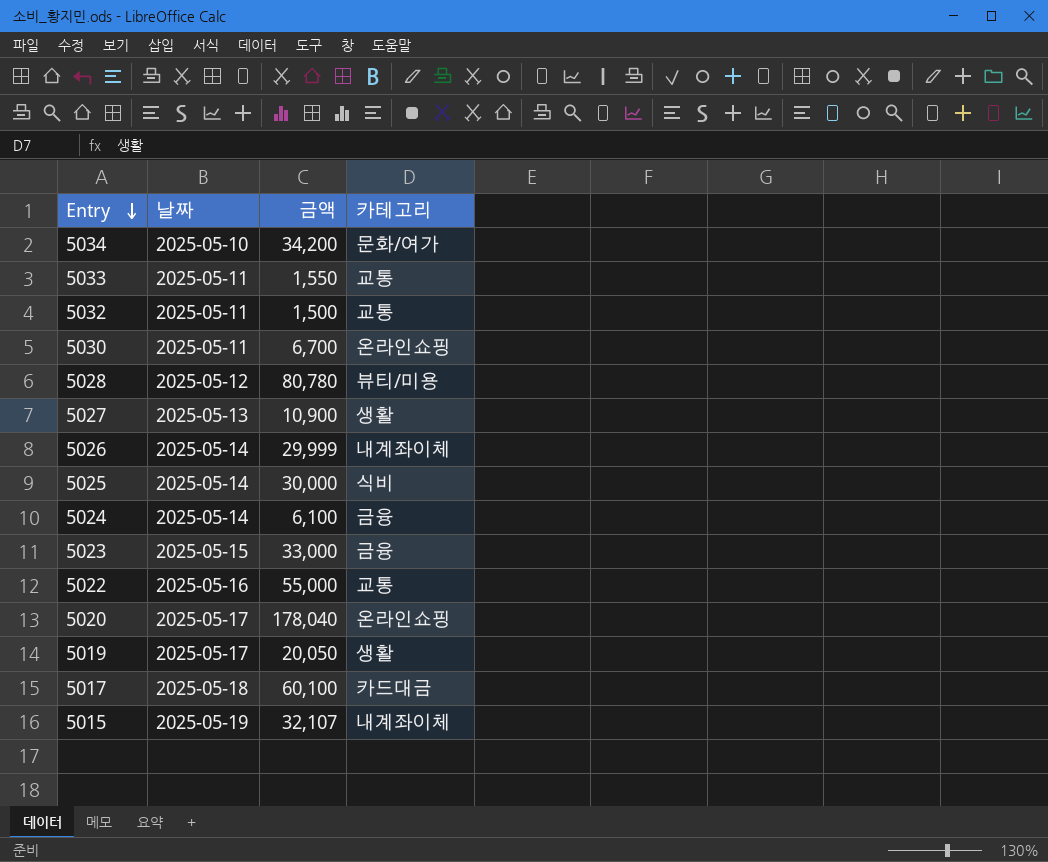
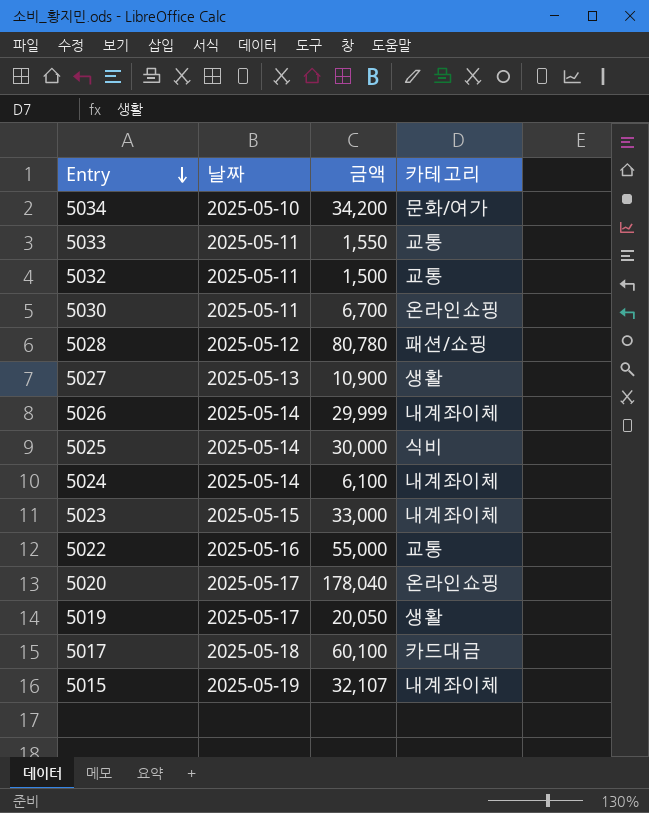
5028 | 카테고리: 뷰티/미용 -> 패션/쇼핑
5024 | 카테고리: 금융 -> 내계좌이체
5023 | 카테고리: 금융 -> 내계좌이체

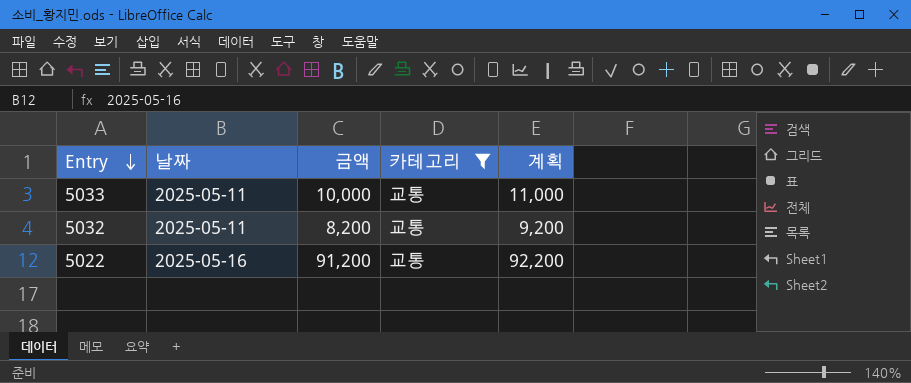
filter: none -> 카테고리 = 교통
column 계획 | formula: none -> [금액] + 1000
5033 | 금액: 1,550 -> 10,000
5032 | 금액: 1,500 -> 8,200
5022 | 금액: 55,000 -> 91,200

